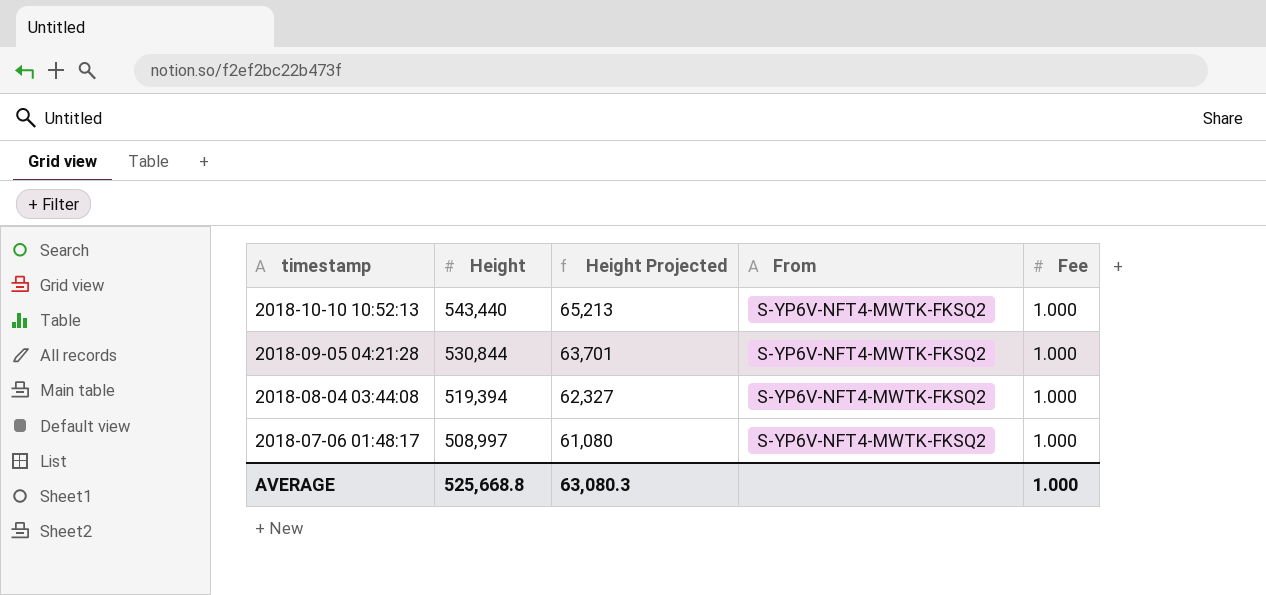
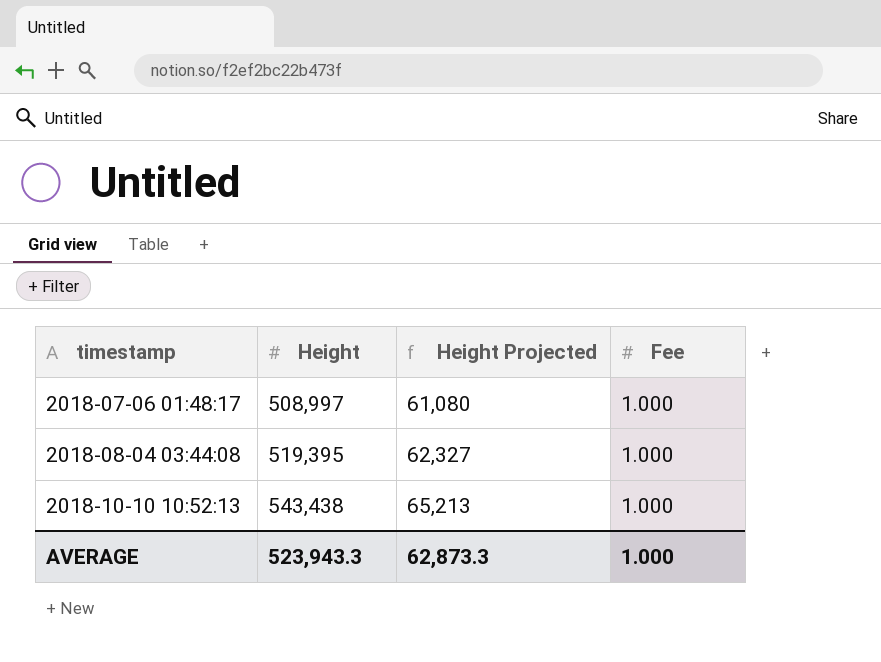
row order: timestamp descending -> timestamp ascending
column From | position: 4 -> none
row 2018-09-05 04:21:28: 530,844 | 63,701 | S-YP6V-NFT4-MWTK-FKSQ2 | 1.000 -> none
2018-08-04 03:44:08 | Height: 519,394 -> 519,395
2018-10-10 10:52:13 | Height: 543,440 -> 543,438
AVERAGE | Height: 525,668.8 -> 523,943.3
AVERAGE | Height Projected: 63,080.3 -> 62,873.3

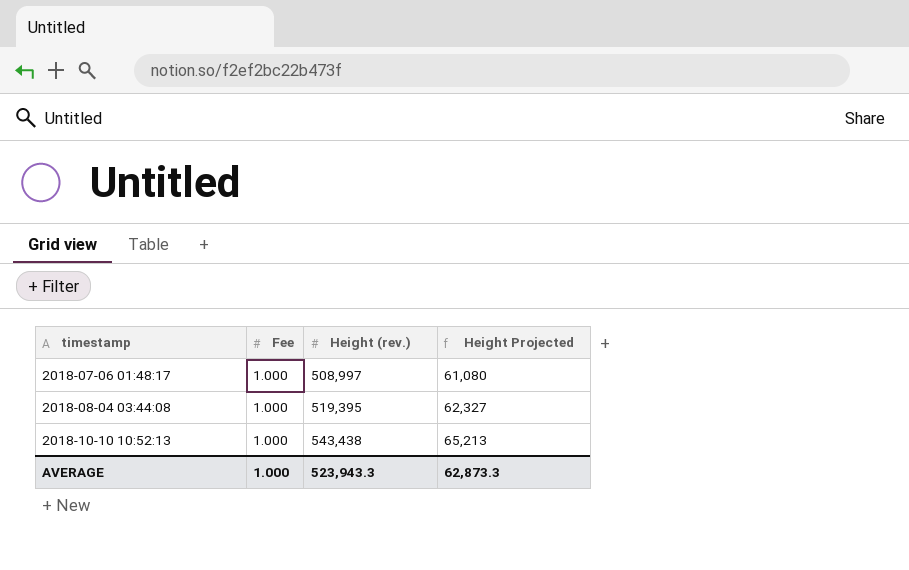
column Fee | position: 4 -> 2
column name: Height -> Height (rev.)

